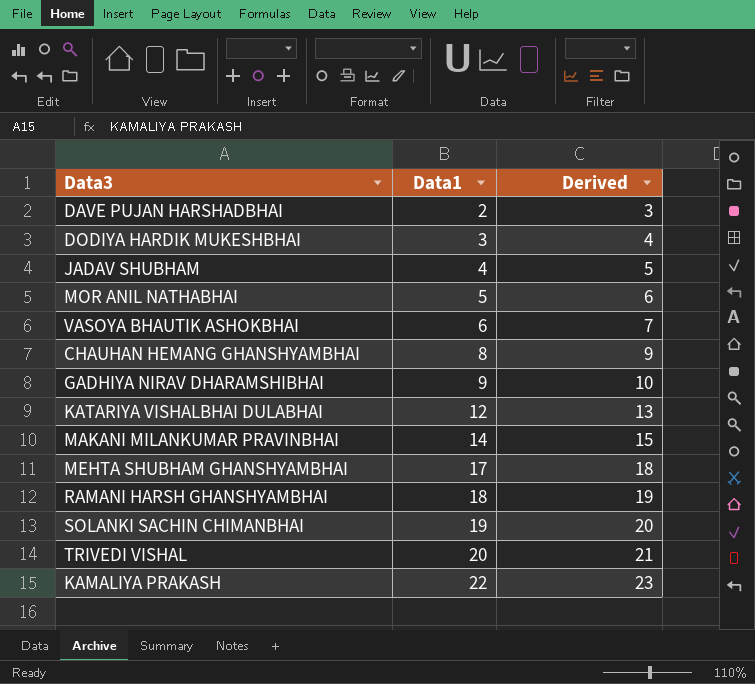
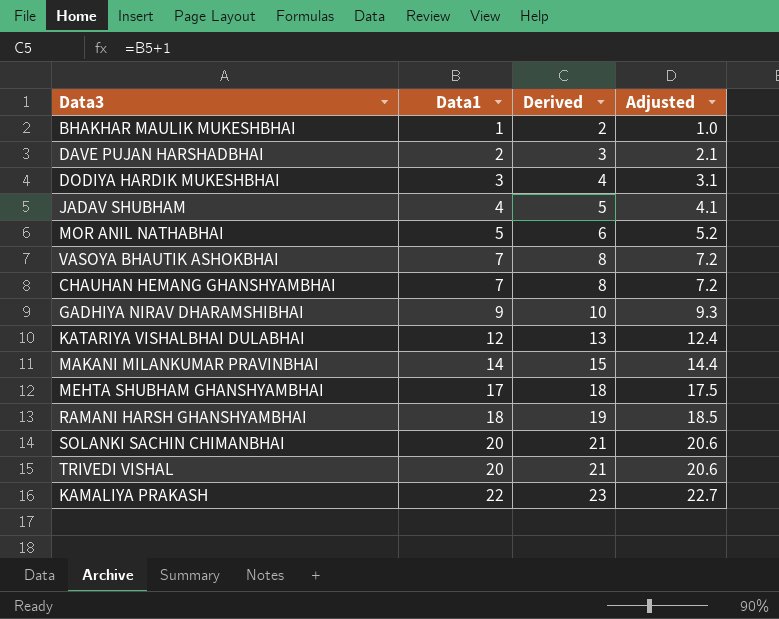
column Adjusted | formula: none -> [Data1] * 1.03
row BHAKHAR MAULIK MUKESHBHAI: none -> 1 | 2 | 1.0
VASOYA BHAUTIK ASHOKBHAI | Data1: 6 -> 7
VASOYA BHAUTIK ASHOKBHAI | Derived: 7 -> 8
CHAUHAN HEMANG GHANSHYAMBHAI | Data1: 8 -> 7
CHAUHAN HEMANG GHANSHYAMBHAI | Derived: 9 -> 8
SOLANKI SACHIN CHIMANBHAI | Data1: 19 -> 20
SOLANKI SACHIN CHIMANBHAI | Derived: 20 -> 21

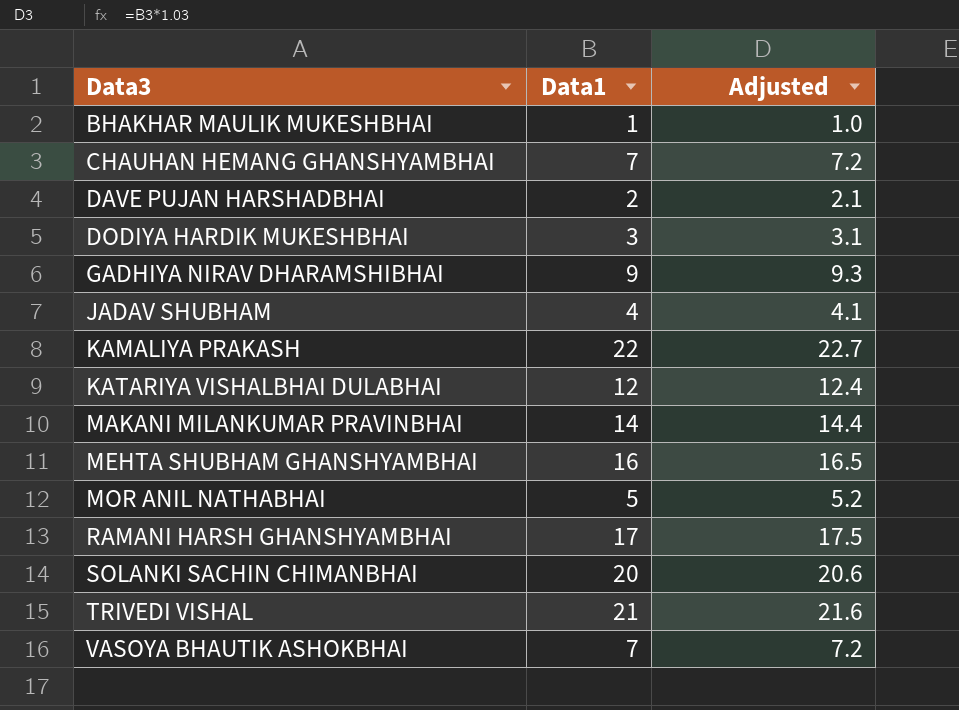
row order: Data1 ascending -> Data3 ascending
column Derived | formula: [Data1] + 1 -> none
MEHTA SHUBHAM GHANSHYAMBHAI | Data1: 17 -> 16
MEHTA SHUBHAM GHANSHYAMBHAI | Adjusted: 17.5 -> 16.5
RAMANI HARSH GHANSHYAMBHAI | Data1: 18 -> 17
RAMANI HARSH GHANSHYAMBHAI | Adjusted: 18.5 -> 17.5
TRIVEDI VISHAL | Data1: 20 -> 21
TRIVEDI VISHAL | Adjusted: 20.6 -> 21.6

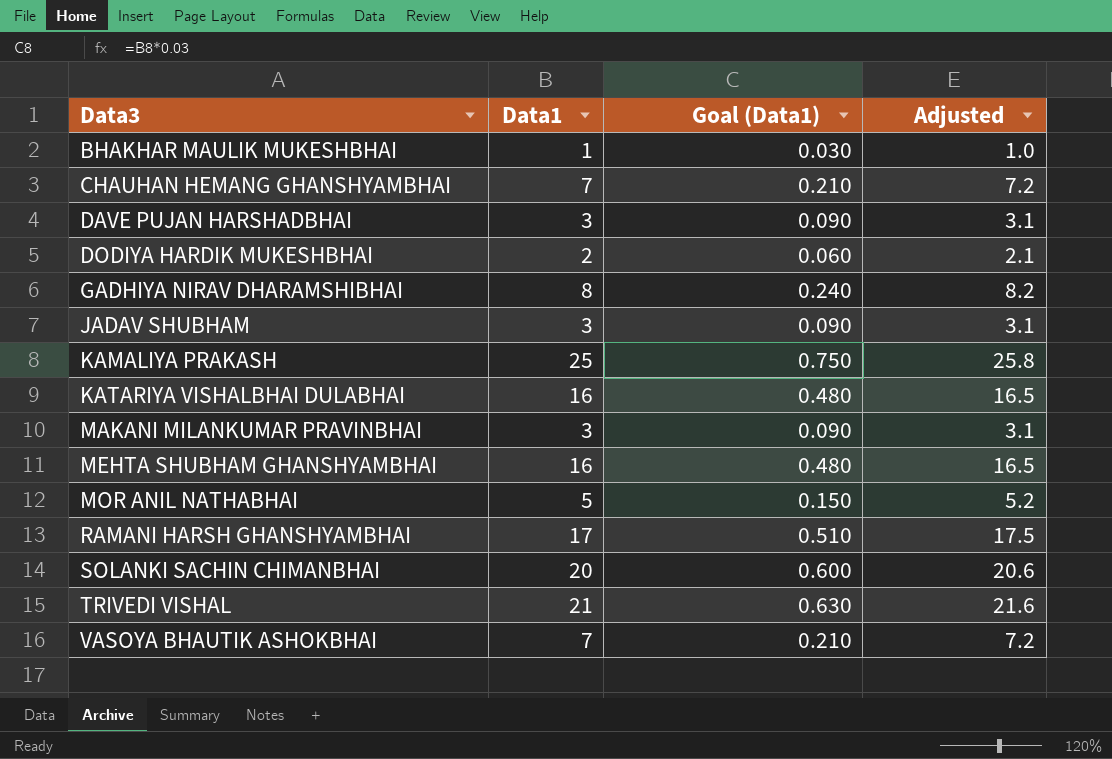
column Goal (Data1) | formula: none -> [Data1] * 0.03
DAVE PUJAN HARSHADBHAI | Data1: 2 -> 3
DAVE PUJAN HARSHADBHAI | Adjusted: 2.1 -> 3.1
DODIYA HARDIK MUKESHBHAI | Data1: 3 -> 2
DODIYA HARDIK MUKESHBHAI | Adjusted: 3.1 -> 2.1
GADHIYA NIRAV DHARAMSHIBHAI | Data1: 9 -> 8
GADHIYA NIRAV DHARAMSHIBHAI | Adjusted: 9.3 -> 8.2
JADAV SHUBHAM | Data1: 4 -> 3
JADAV SHUBHAM | Adjusted: 4.1 -> 3.1
KAMALIYA PRAKASH | Data1: 22 -> 25
KAMALIYA PRAKASH | Adjusted: 22.7 -> 25.8
KATARIYA VISHALBHAI DULABHAI | Data1: 12 -> 16
KATARIYA VISHALBHAI DULABHAI | Adjusted: 12.4 -> 16.5
MAKANI MILANKUMAR PRAVINBHAI | Data1: 14 -> 3
MAKANI MILANKUMAR PRAVINBHAI | Adjusted: 14.4 -> 3.1

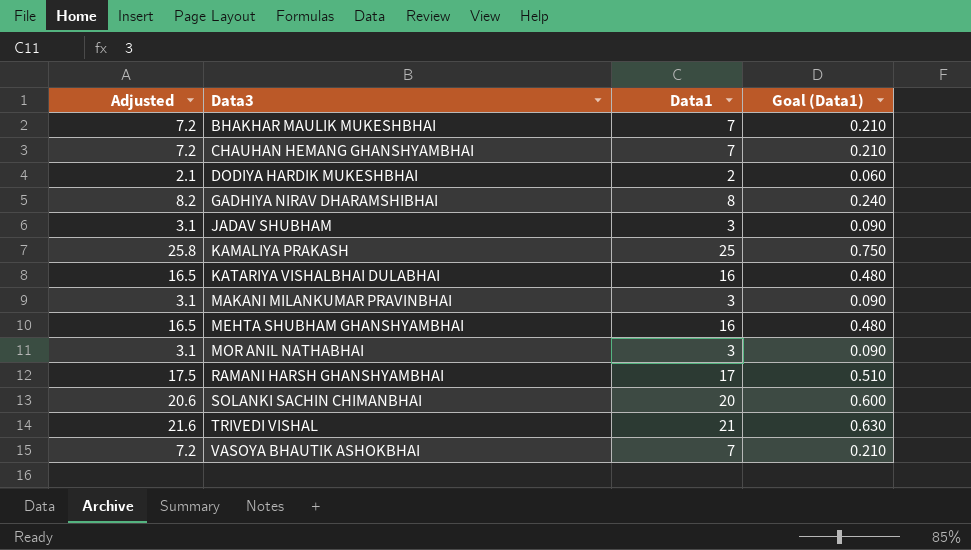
column Adjusted | position: 4 -> 1
row DAVE PUJAN HARSHADBHAI: 3 | 0.090 | 3.1 -> none
BHAKHAR MAULIK MUKESHBHAI | Adjusted: 1.0 -> 7.2
BHAKHAR MAULIK MUKESHBHAI | Data1: 1 -> 7
BHAKHAR MAULIK MUKESHBHAI | Goal (Data1): 0.030 -> 0.210
MOR ANIL NATHABHAI | Adjusted: 5.2 -> 3.1
MOR ANIL NATHABHAI | Data1: 5 -> 3
MOR ANIL NATHABHAI | Goal (Data1): 0.150 -> 0.090

